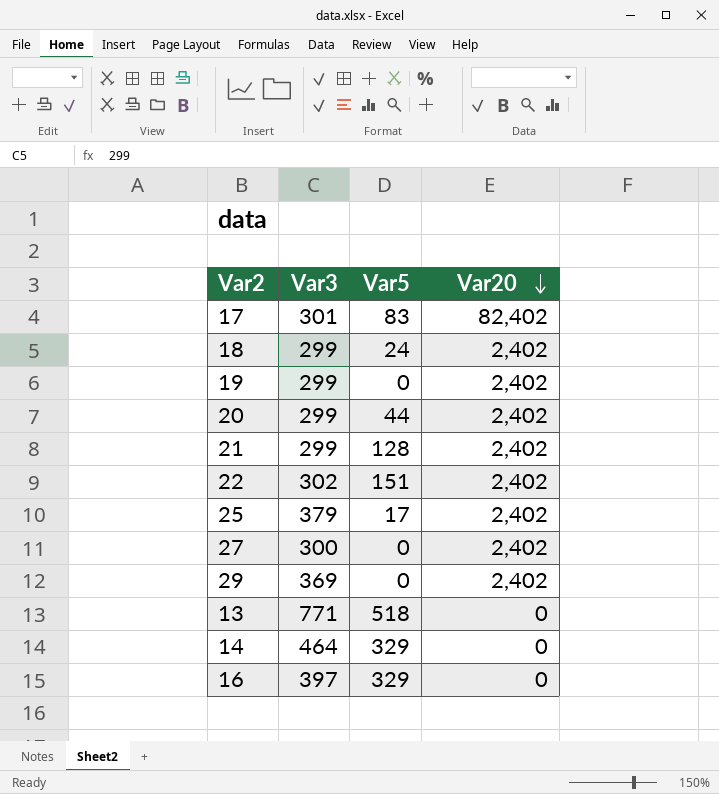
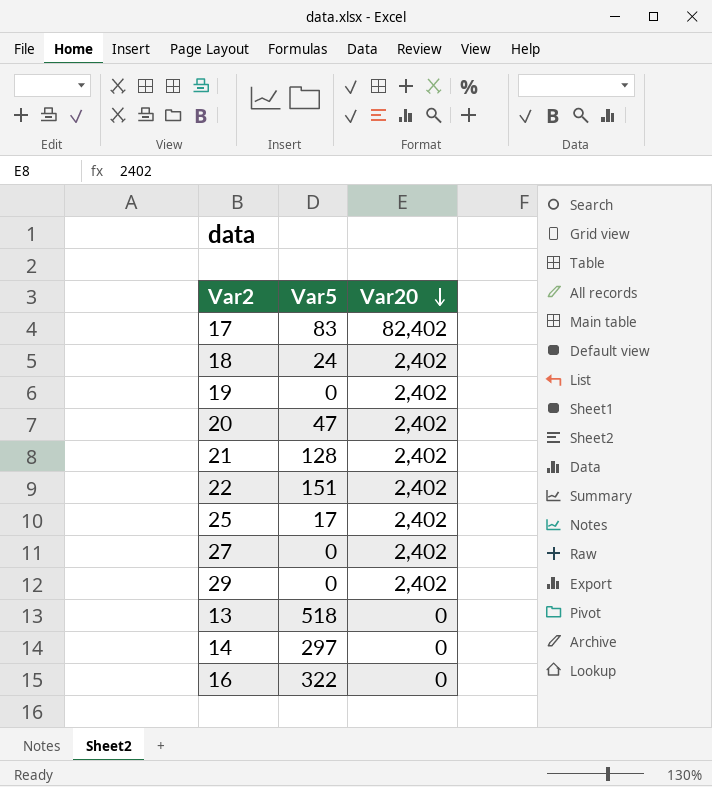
column Var3 | position: 2 -> none
20 | Var5: 44 -> 47
14 | Var5: 329 -> 297
16 | Var5: 329 -> 322

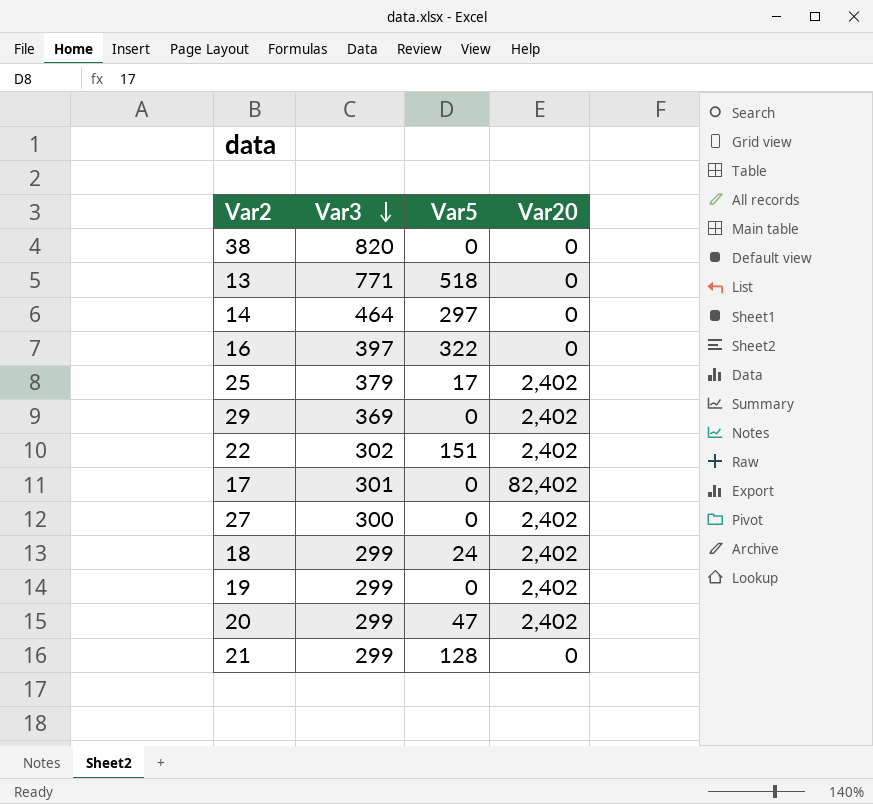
row order: Var20 descending -> Var3 descending
column Var3 | position: none -> 2
row 38: none -> 820 | 0 | 0
17 | Var5: 83 -> 0
21 | Var20: 2,402 -> 0

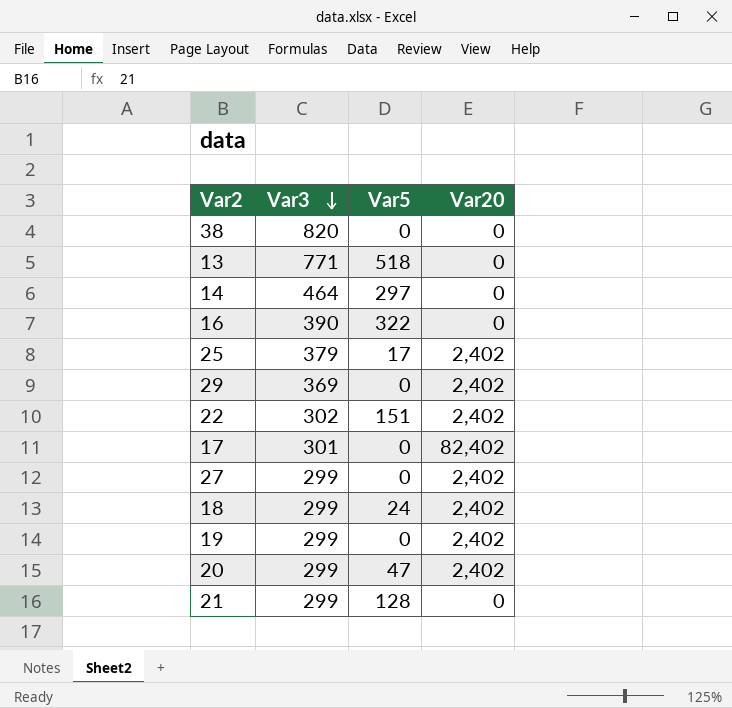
16 | Var3: 397 -> 390
27 | Var3: 300 -> 299

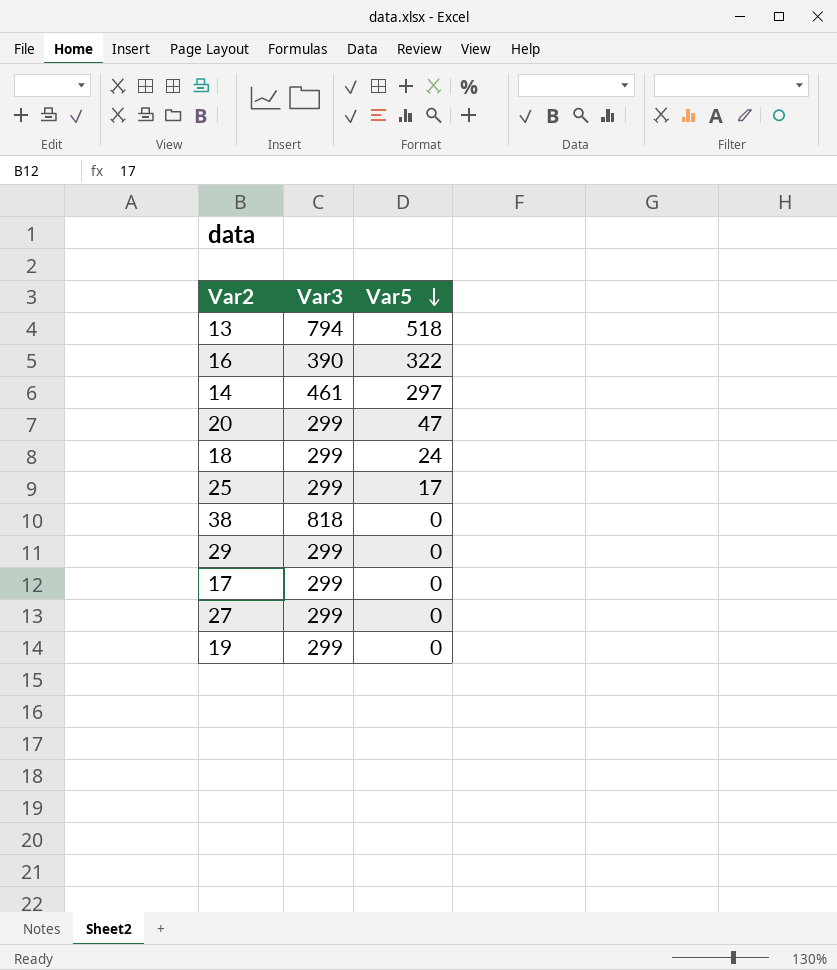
row order: Var3 descending -> Var5 descending
column Var20 | position: 4 -> none
row 22: 302 | 151 | 2,402 -> none
row 21: 299 | 128 | 0 -> none
13 | Var3: 771 -> 794
14 | Var3: 464 -> 461
25 | Var3: 379 -> 299
38 | Var3: 820 -> 818
29 | Var3: 369 -> 299
17 | Var3: 301 -> 299

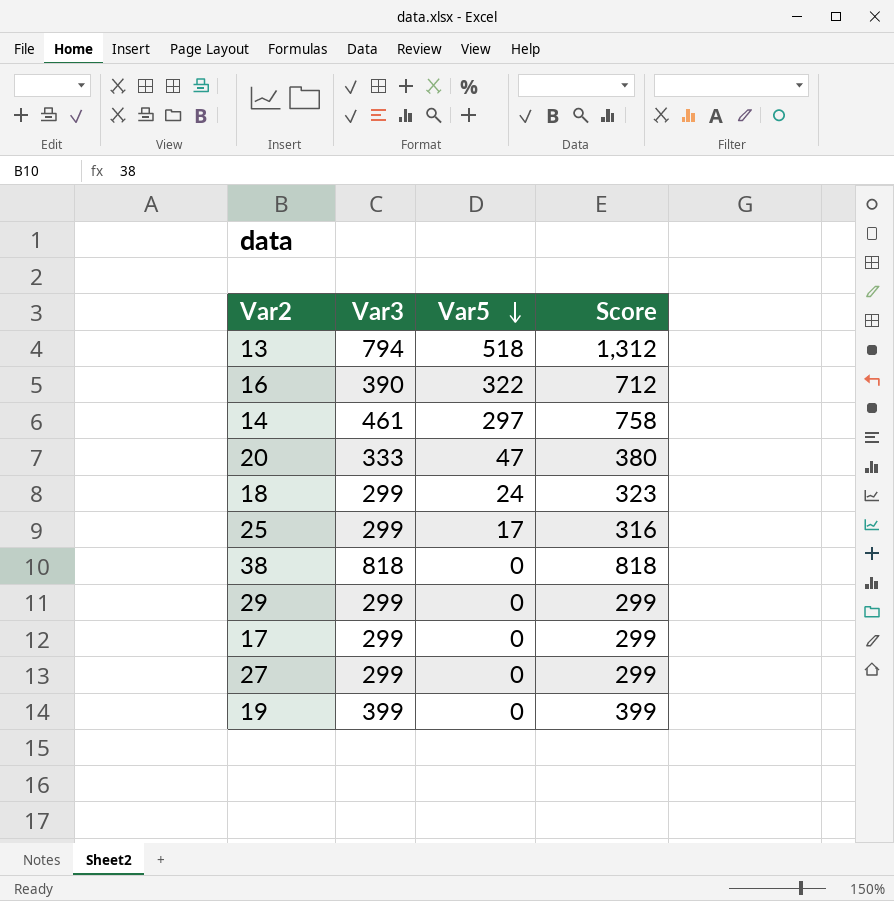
column Score | formula: none -> [Var3] + [Var5]
20 | Var3: 299 -> 333
19 | Var3: 299 -> 399

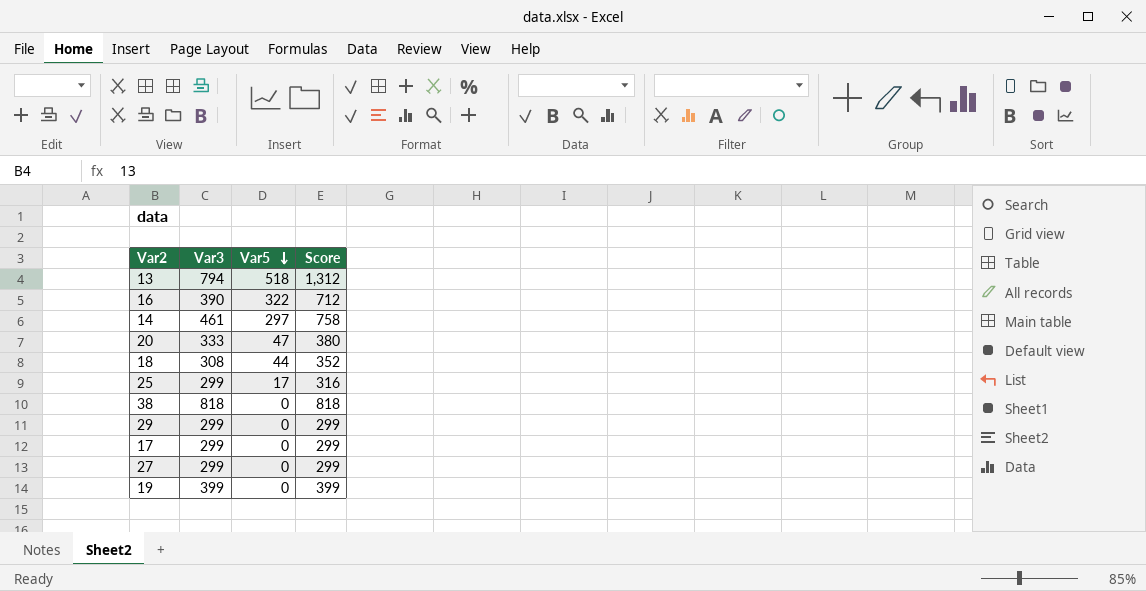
18 | Var3: 299 -> 308
18 | Var5: 24 -> 44
18 | Score: 323 -> 352

